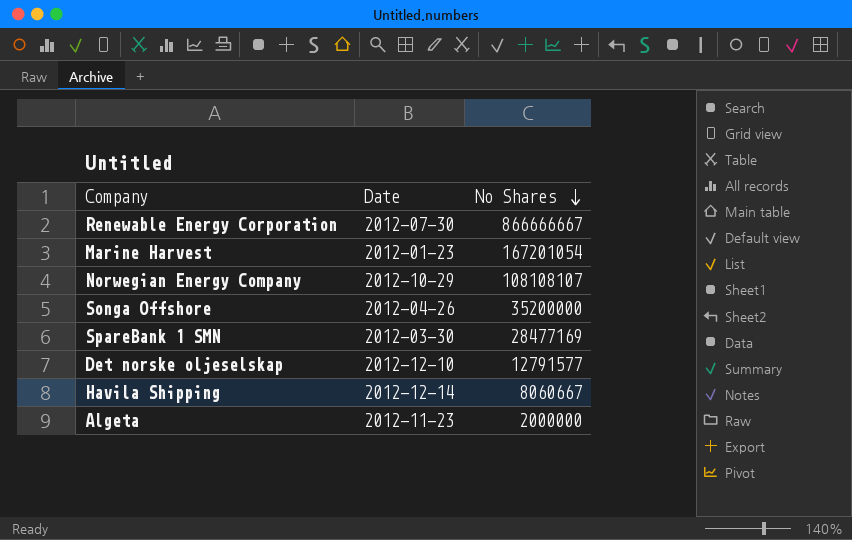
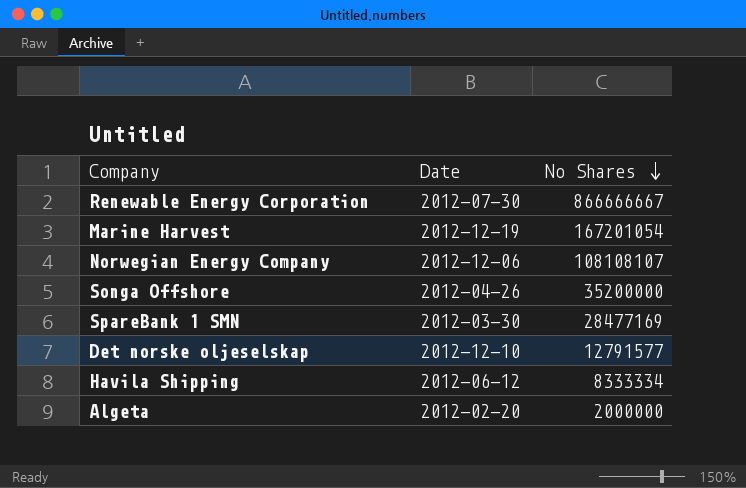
Marine Harvest | Date: 2012-01-23 -> 2012-12-19
Norwegian Energy Company | Date: 2012-10-29 -> 2012-12-06
Havila Shipping | Date: 2012-12-14 -> 2012-06-12
Havila Shipping | No Shares: 8060667 -> 8333334
Algeta | Date: 2012-11-23 -> 2012-02-20

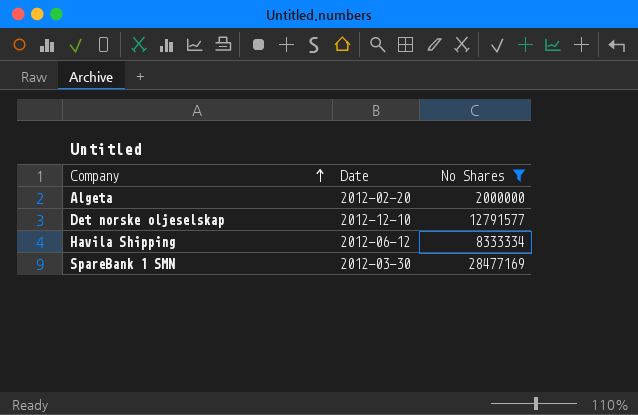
filter: none -> No Shares <= 28477169
row order: No Shares descending -> Company ascending

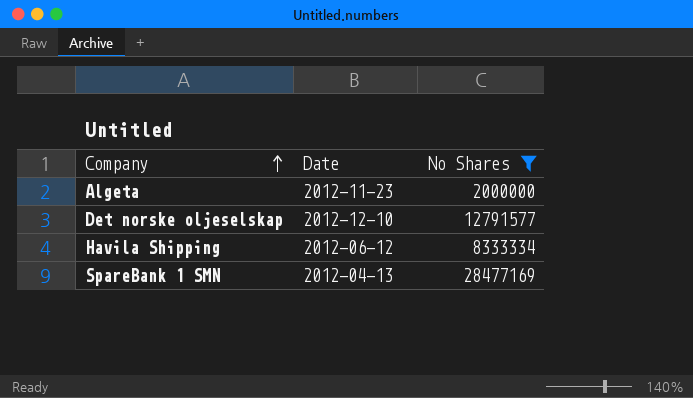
Algeta | Date: 2012-02-20 -> 2012-11-23
SpareBank 1 SMN | Date: 2012-03-30 -> 2012-04-13

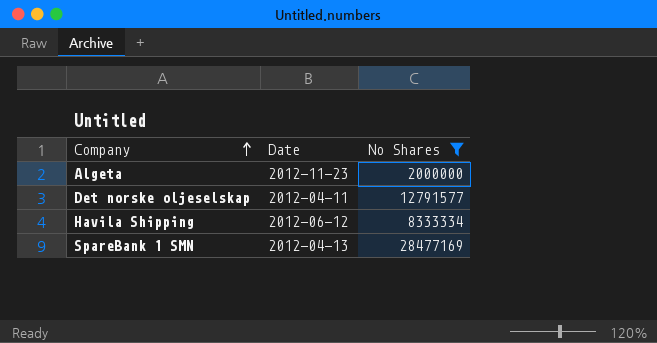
Det norske oljeselskap | Date: 2012-12-10 -> 2012-04-11

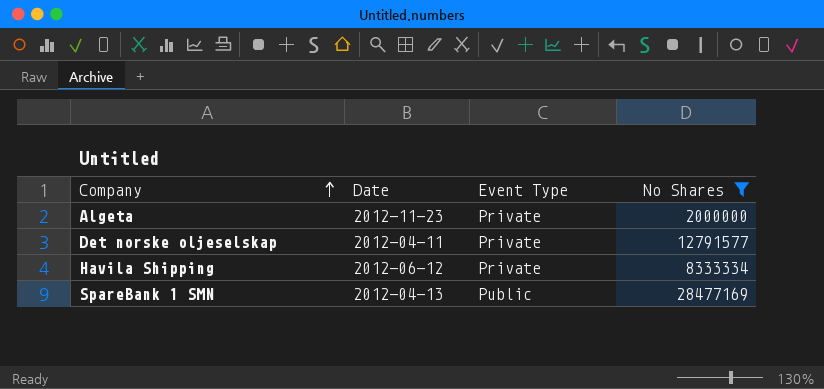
column Event Type | position: none -> 3

